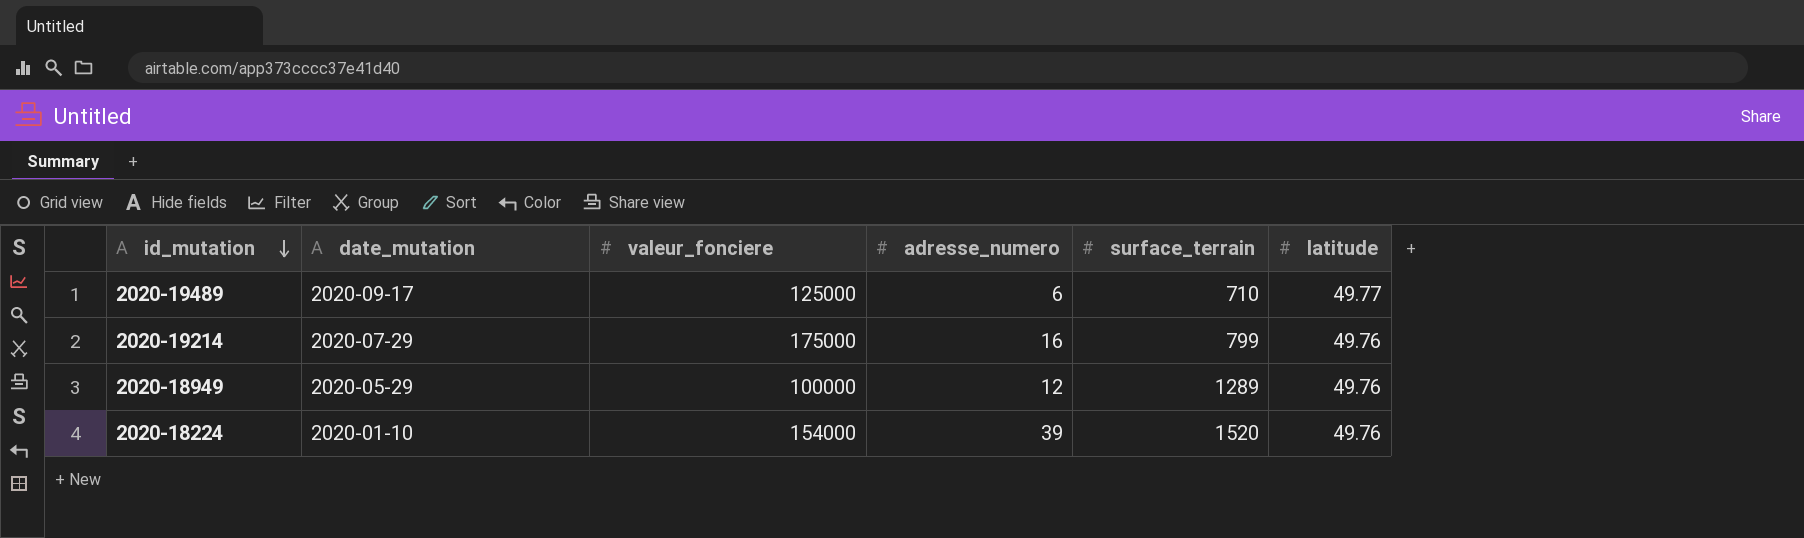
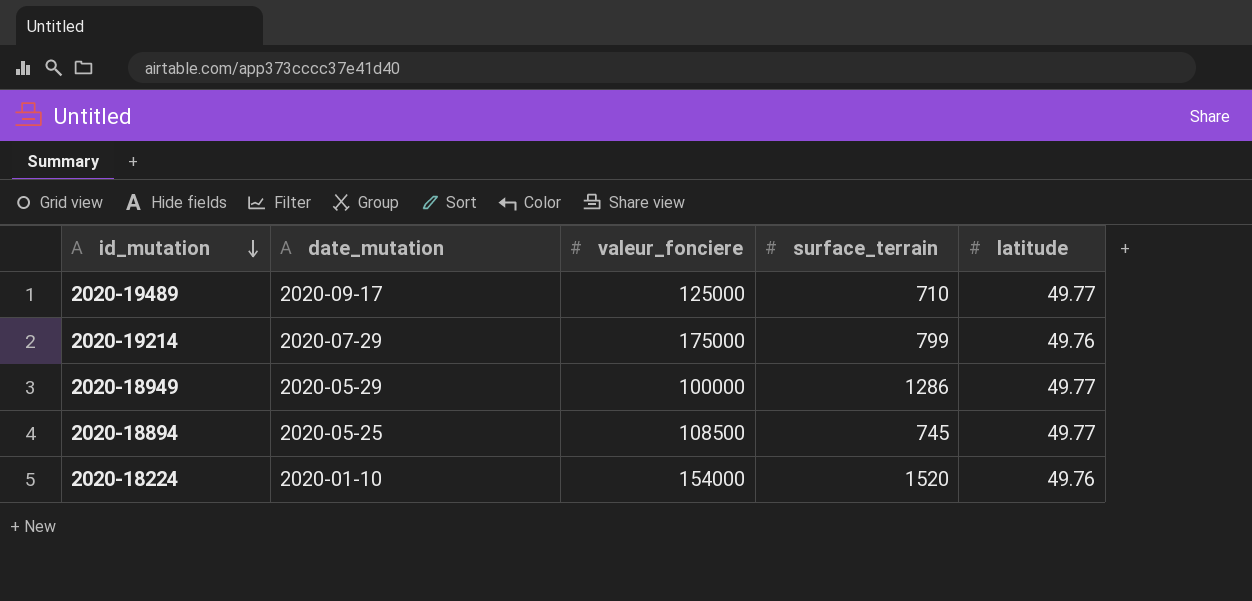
column adresse_numero | position: 4 -> none
2020-18949 | surface_terrain: 1289 -> 1286
2020-18949 | latitude: 49.76 -> 49.77
row 2020-18894: none -> 2020-05-25 | 108500 | 745 | 49.77

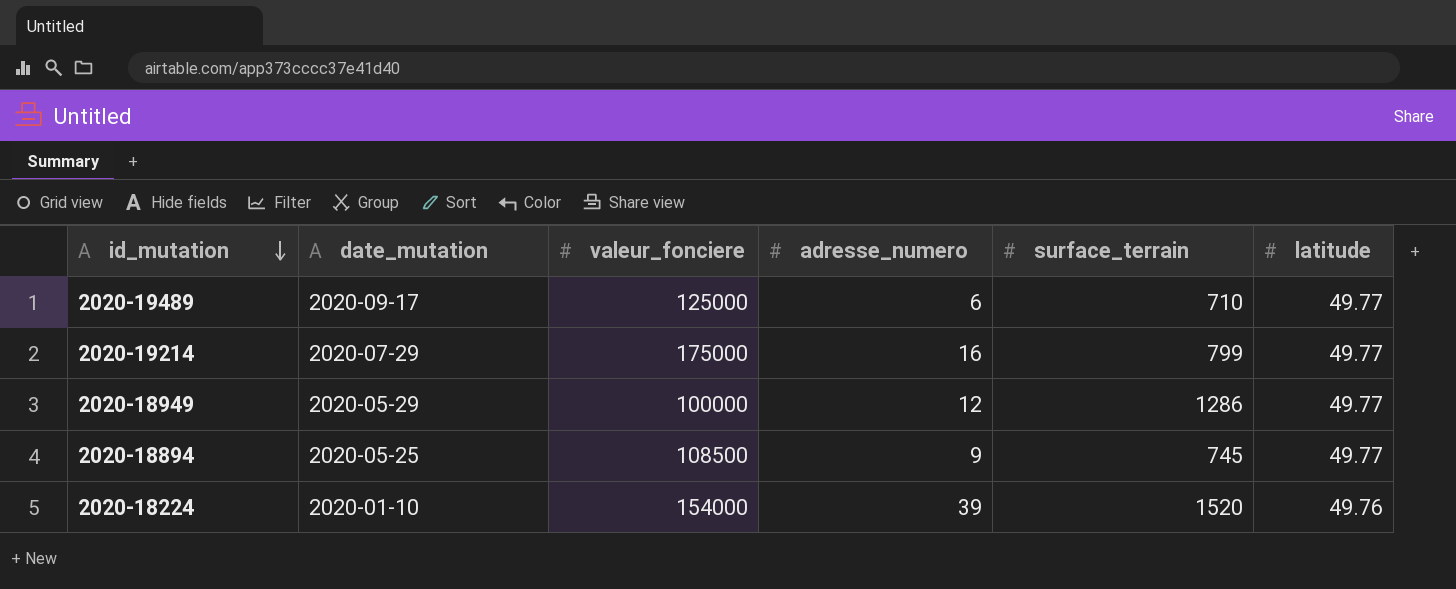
column adresse_numero | position: none -> 4
2020-19214 | latitude: 49.76 -> 49.77

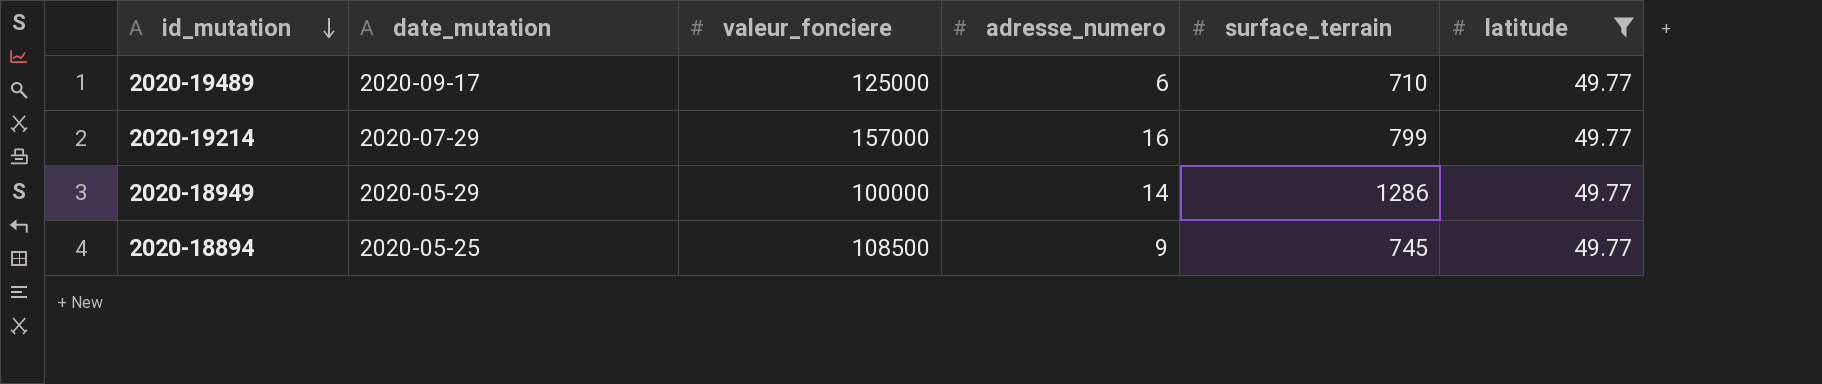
filter: none -> latitude = 49.77
2020-19214 | valeur_fonciere: 175000 -> 157000
2020-18949 | adresse_numero: 12 -> 14

